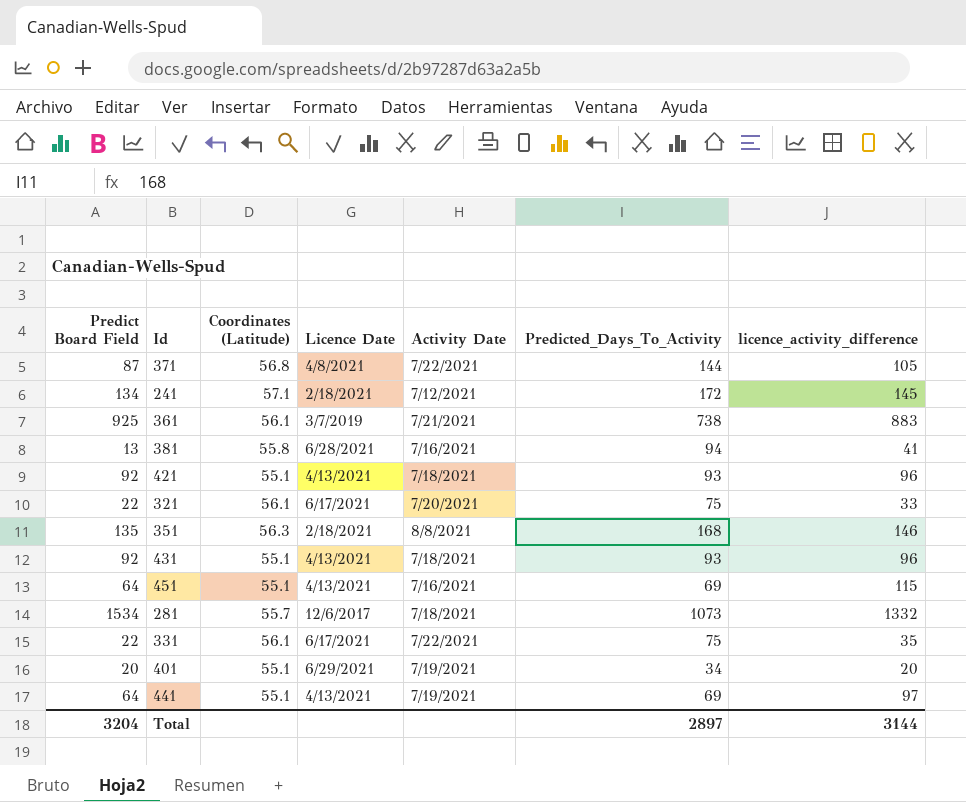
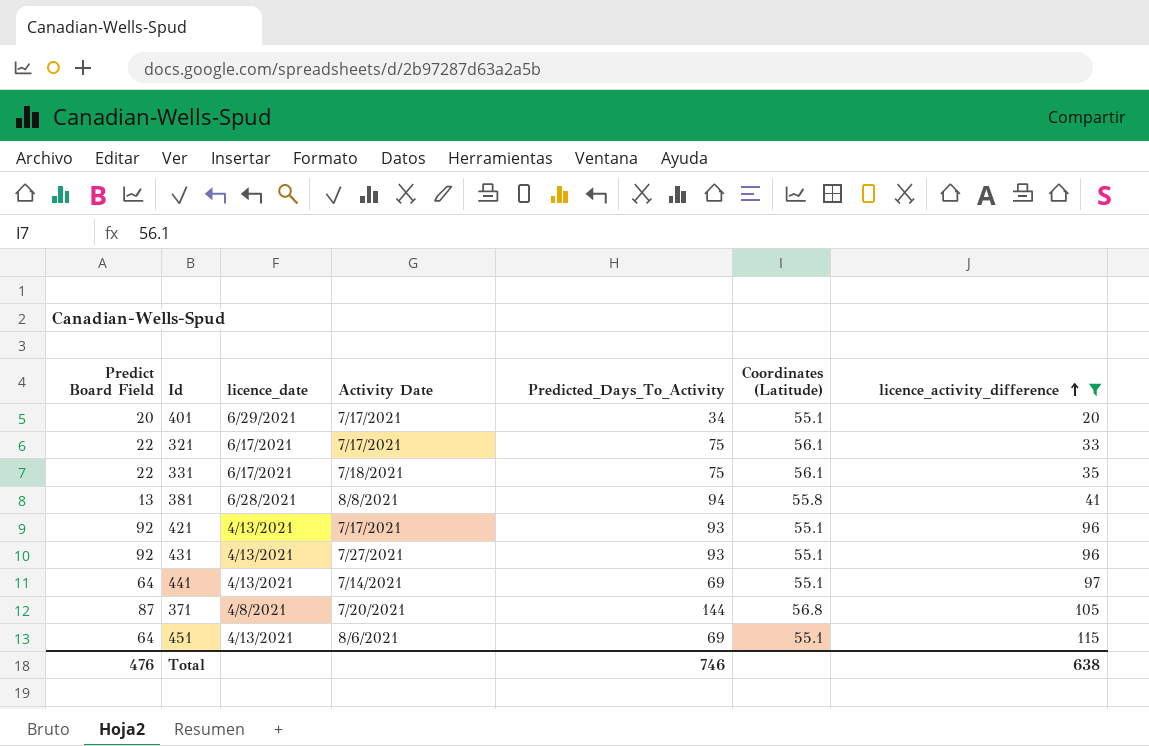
filter: none -> licence_activity_difference <= 115
row order: none -> licence_activity_difference ascending
column name: Licence Date -> licence_date
column Coordinates (Latitude) | position: 3 -> 6
401 | Activity Date: 7/19/2021 -> 7/17/2021
321 | Activity Date: 7/20/2021 -> 7/17/2021
331 | Activity Date: 7/22/2021 -> 7/18/2021
381 | Activity Date: 7/16/2021 -> 8/8/2021
421 | Activity Date: 7/18/2021 -> 7/17/2021
431 | Activity Date: 7/18/2021 -> 7/27/2021
441 | Activity Date: 7/19/2021 -> 7/14/2021
371 | Activity Date: 7/22/2021 -> 7/20/2021
451 | Activity Date: 7/16/2021 -> 8/6/2021
Total | Predict Board Field: 3204 -> 476
Total | Predicted_Days_To_Activity: 2897 -> 746
Total | licence_activity_difference: 3144 -> 638

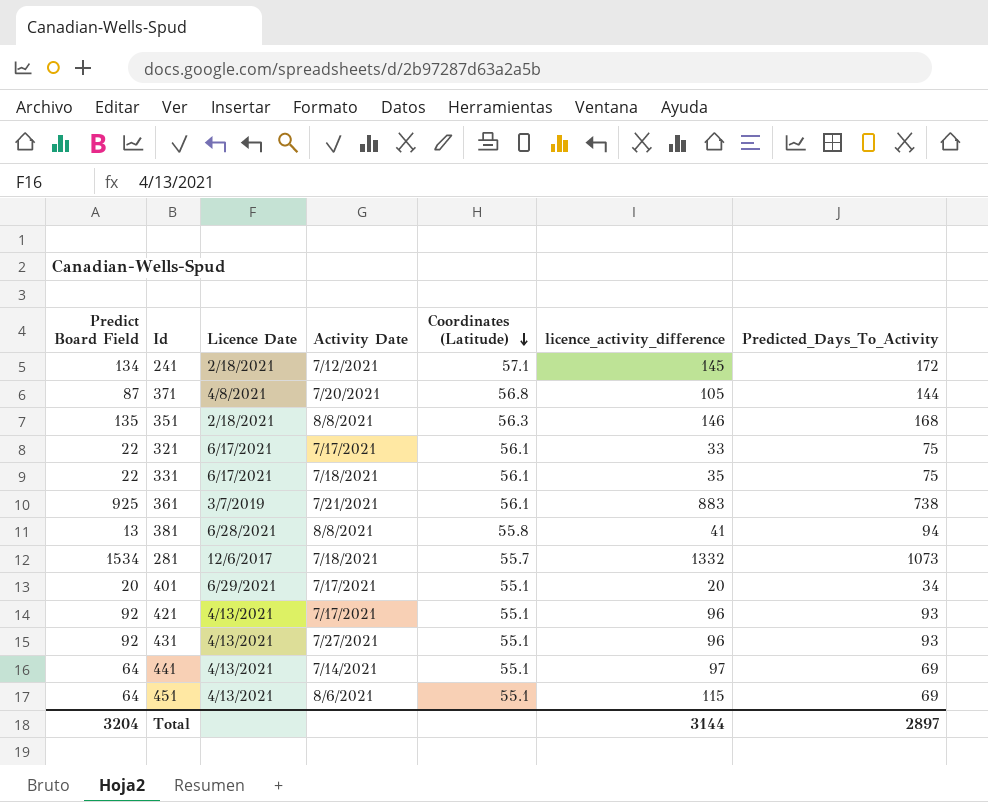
filter: licence_activity_difference <= 115 -> none
row order: licence_activity_difference ascending -> Coordinates (Latitude) descending
column name: licence_date -> Licence Date
column Predicted_Days_To_Activity | position: 5 -> 7
Total | Predict Board Field: 476 -> 3204
Total | licence_activity_difference: 638 -> 3144
Total | Predicted_Days_To_Activity: 746 -> 2897

